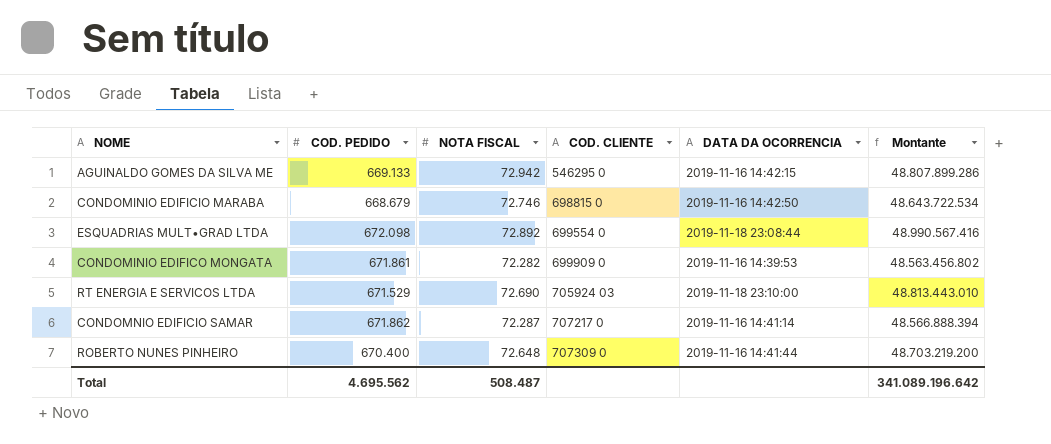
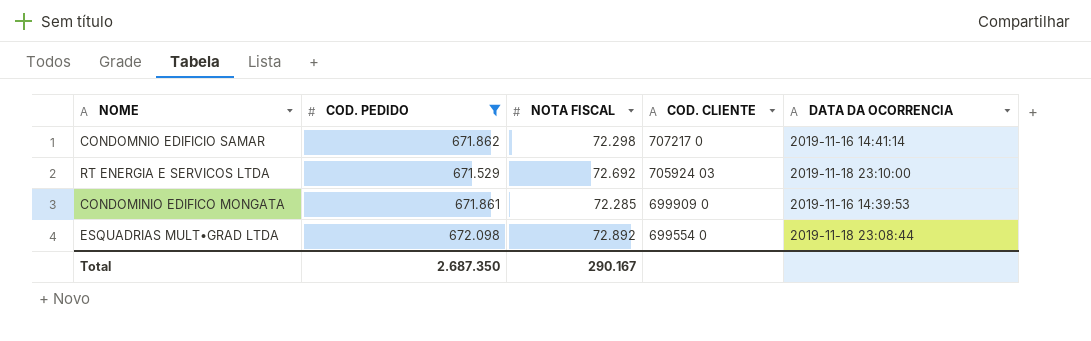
filter: none -> COD. PEDIDO >= 671.529
row order: COD. CLIENTE ascending -> COD. CLIENTE descending
column Montante | formula: [COD. PEDIDO] * [NOTA FISCAL] -> none
CONDOMNIO EDIFICIO SAMAR | NOTA FISCAL: 72.287 -> 72.298
RT ENERGIA E SERVICOS LTDA | NOTA FISCAL: 72.690 -> 72.692
CONDOMINIO EDIFICO MONGATA | NOTA FISCAL: 72.282 -> 72.285
Total | COD. PEDIDO: 4.695.562 -> 2.687.350
Total | NOTA FISCAL: 508.487 -> 290.167

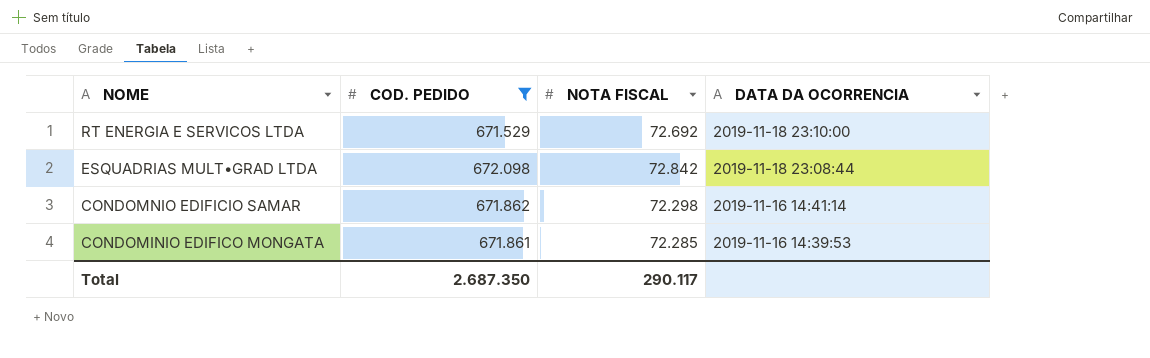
row order: COD. CLIENTE descending -> NOME descending
column COD. CLIENTE | position: 4 -> none
ESQUADRIAS MULT•GRAD LTDA | NOTA FISCAL: 72.892 -> 72.842
Total | NOTA FISCAL: 290.167 -> 290.117

